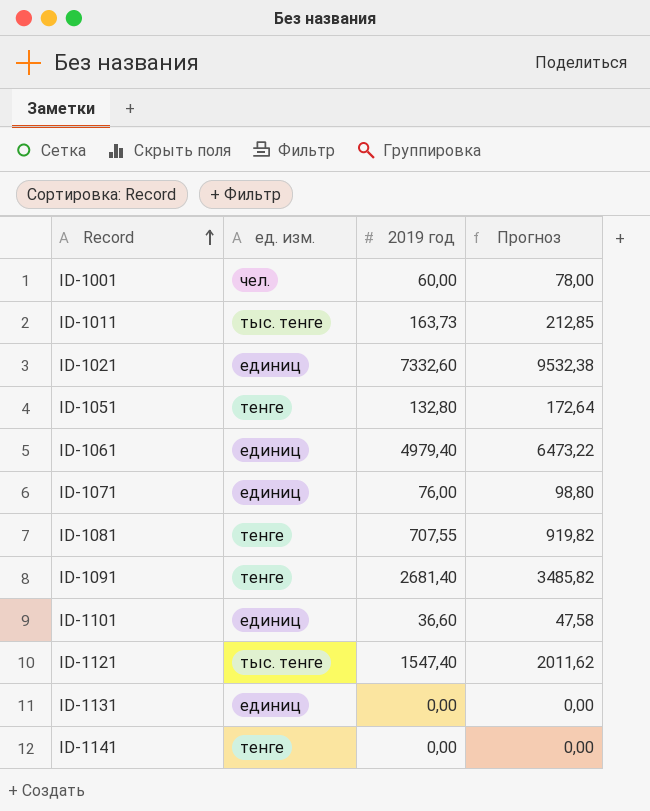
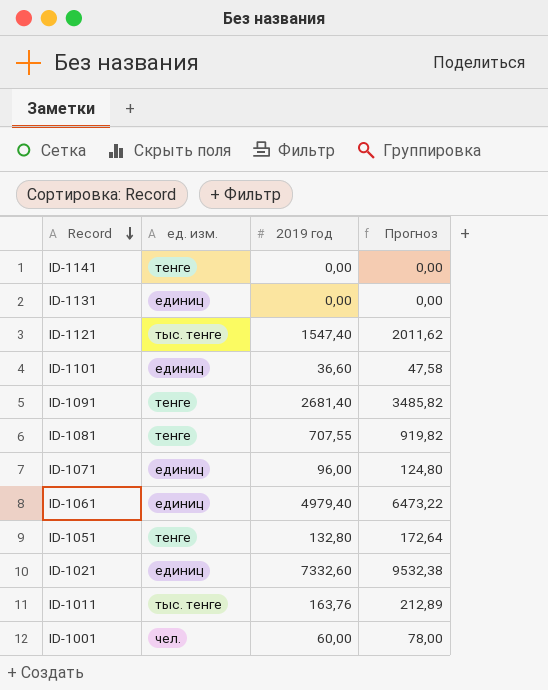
row order: Record ascending -> Record descending
ID-1071 | 2019 год: 76,00 -> 96,00
ID-1071 | Прогноз: 98,80 -> 124,80
ID-1011 | 2019 год: 163,73 -> 163,76
ID-1011 | Прогноз: 212,85 -> 212,89

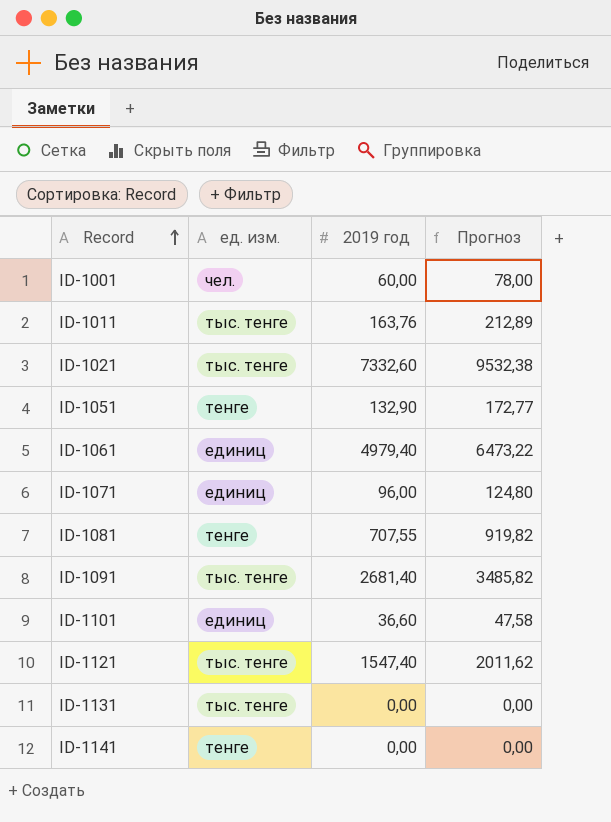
row order: Record descending -> Record ascending
ID-1021 | ед. изм.: единиц -> тыс. тенге
ID-1051 | 2019 год: 132,80 -> 132,90
ID-1051 | Прогноз: 172,64 -> 172,77
ID-1091 | ед. изм.: тенге -> тыс. тенге
ID-1131 | ед. изм.: единиц -> тыс. тенге

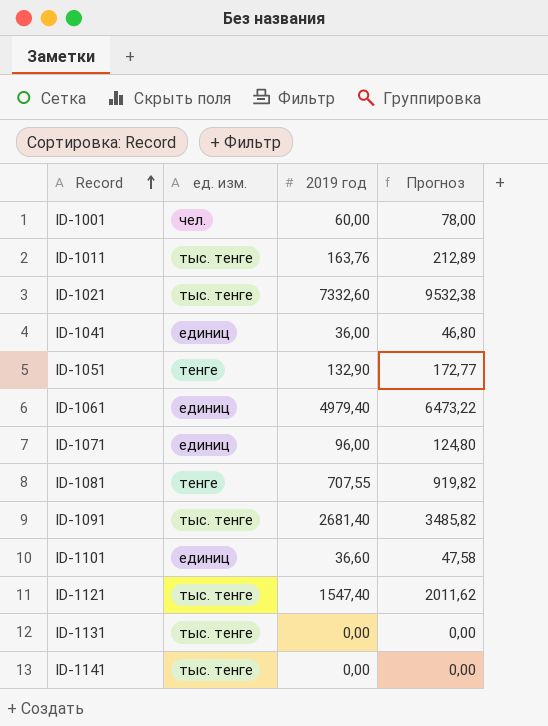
row ID-1041: none -> единиц | 36,00 | 46,80
ID-1141 | ед. изм.: тенге -> тыс. тенге

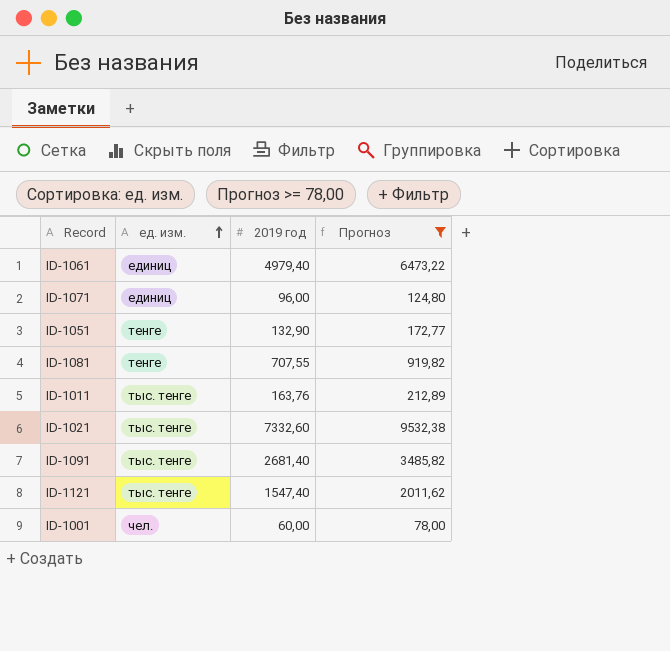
filter: none -> Прогноз >= 78,00
row order: Record ascending -> ед. изм. ascending

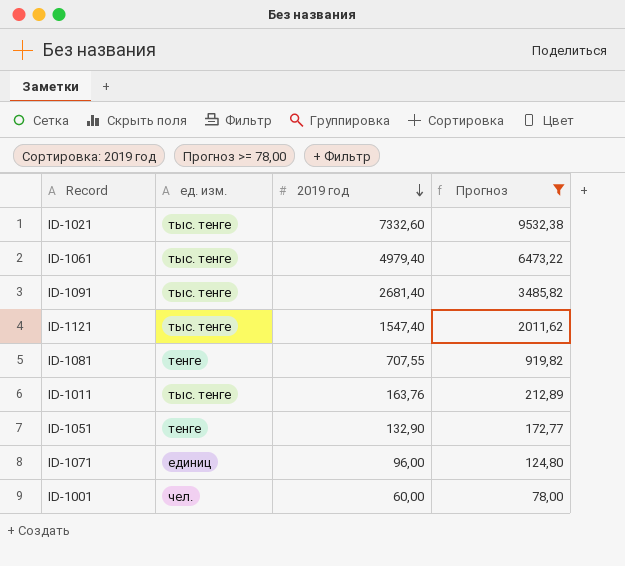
row order: ед. изм. ascending -> 2019 год descending
ID-1061 | ед. изм.: единиц -> тыс. тенге

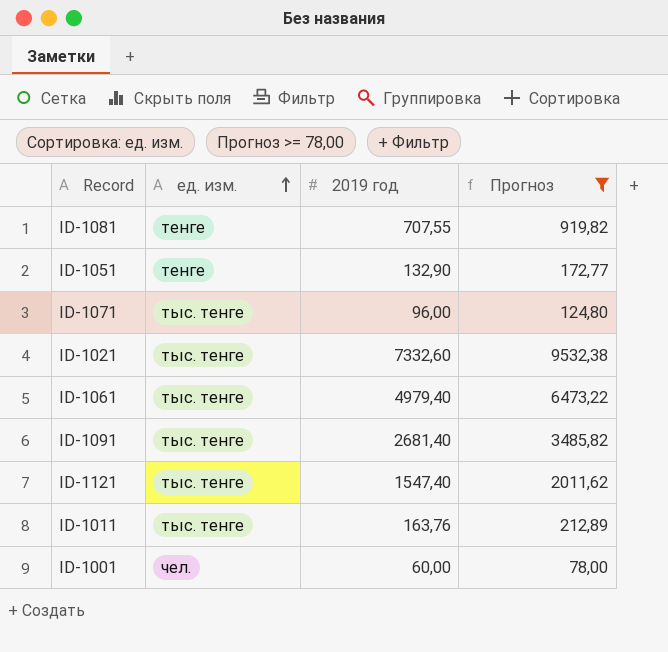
row order: 2019 год descending -> ед. изм. ascending
ID-1071 | ед. изм.: единиц -> тыс. тенге

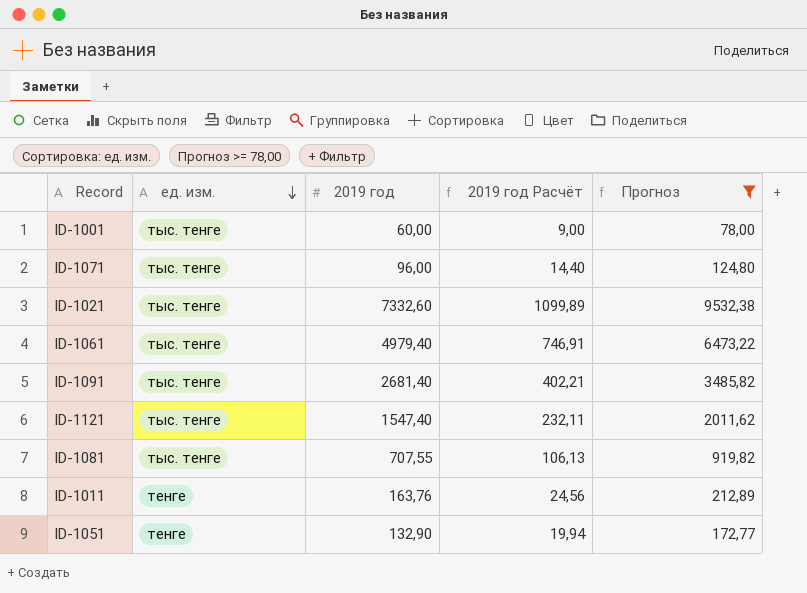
row order: ед. изм. ascending -> ед. изм. descending
column 2019 год Расчёт | formula: none -> [2019 год] * 0,15
ID-1001 | ед. изм.: чел. -> тыс. тенге
ID-1081 | ед. изм.: тенге -> тыс. тенге
ID-1011 | ед. изм.: тыс. тенге -> тенге

